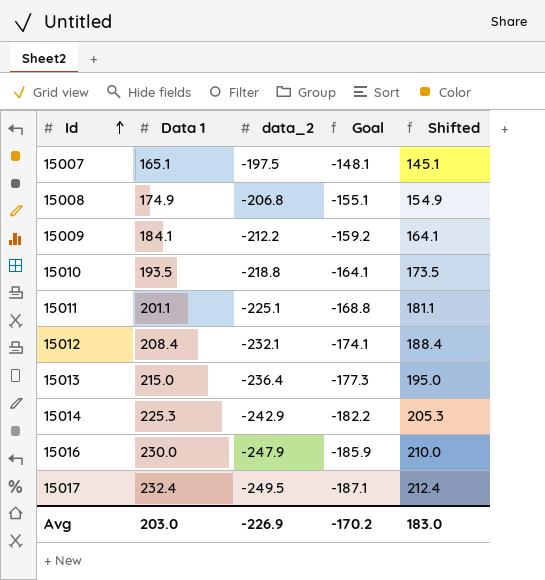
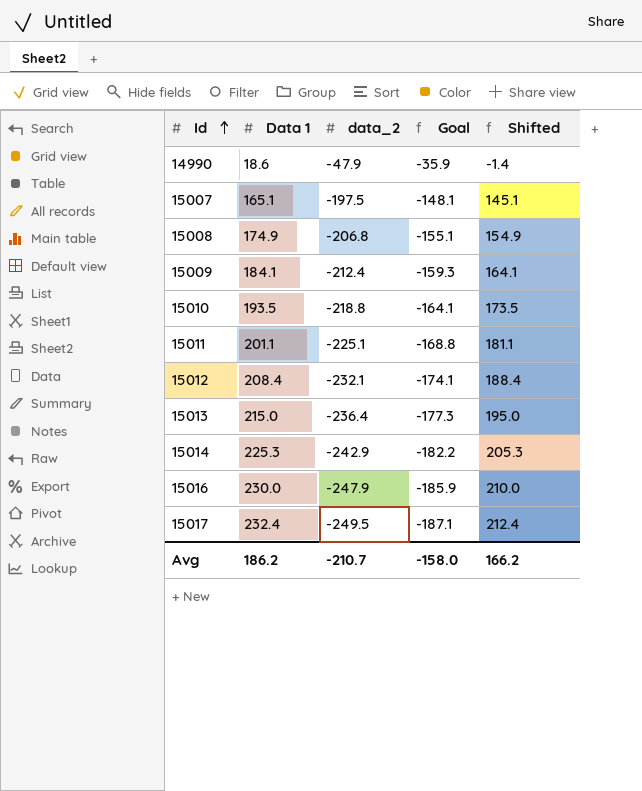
row 14990: none -> 18.6 | -47.9 | -35.9 | -1.4
15009 | data_2: -212.2 -> -212.4
15009 | Goal: -159.2 -> -159.3
Avg | Data 1: 203.0 -> 186.2
Avg | data_2: -226.9 -> -210.7
Avg | Goal: -170.2 -> -158.0
Avg | Shifted: 183.0 -> 166.2

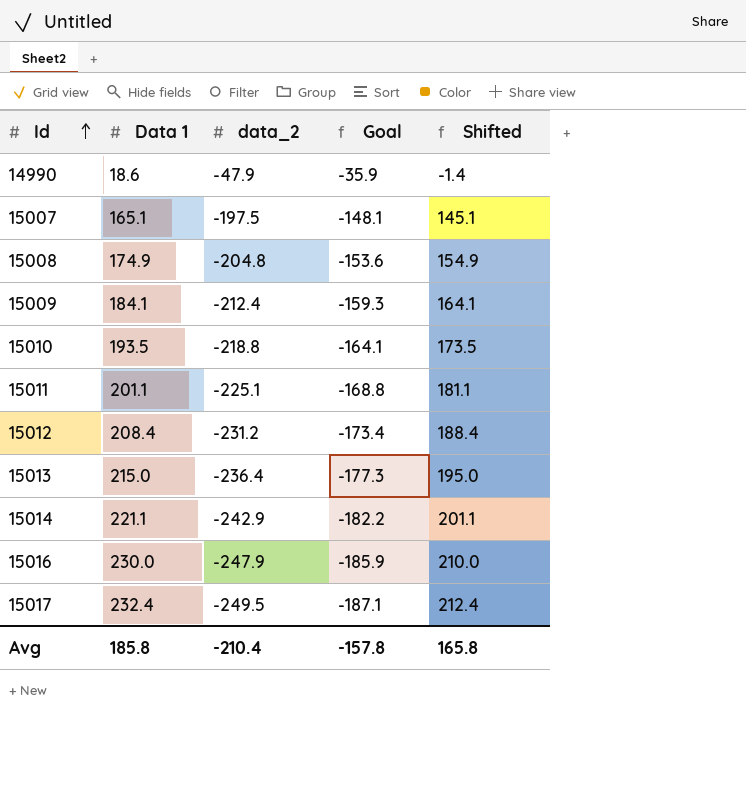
15008 | data_2: -206.8 -> -204.8
15008 | Goal: -155.1 -> -153.6
15012 | data_2: -232.1 -> -231.2
15012 | Goal: -174.1 -> -173.4
15014 | Data 1: 225.3 -> 221.1
15014 | Shifted: 205.3 -> 201.1
Avg | Data 1: 186.2 -> 185.8
Avg | data_2: -210.7 -> -210.4
Avg | Goal: -158.0 -> -157.8
Avg | Shifted: 166.2 -> 165.8

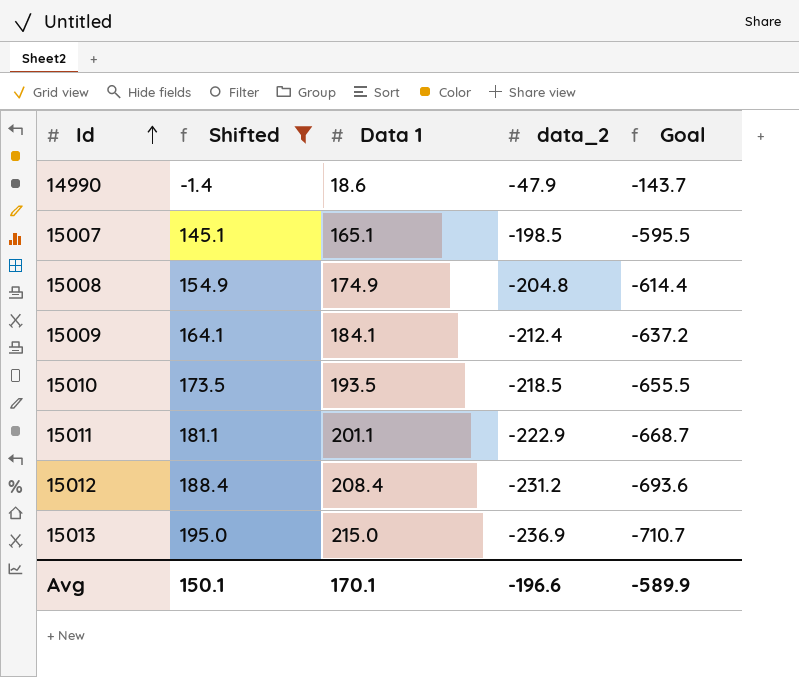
filter: none -> Shifted <= 195.0
column Shifted | position: 5 -> 2
column Goal | formula: [data_2] * 0.75 -> [data_2] * 3
15007 | data_2: -197.5 -> -198.5
15010 | data_2: -218.8 -> -218.5
15011 | data_2: -225.1 -> -222.9
15013 | data_2: -236.4 -> -236.9
Avg | Shifted: 165.8 -> 150.1
Avg | Data 1: 185.8 -> 170.1
Avg | data_2: -210.4 -> -196.6
Avg | Goal: -157.8 -> -589.9

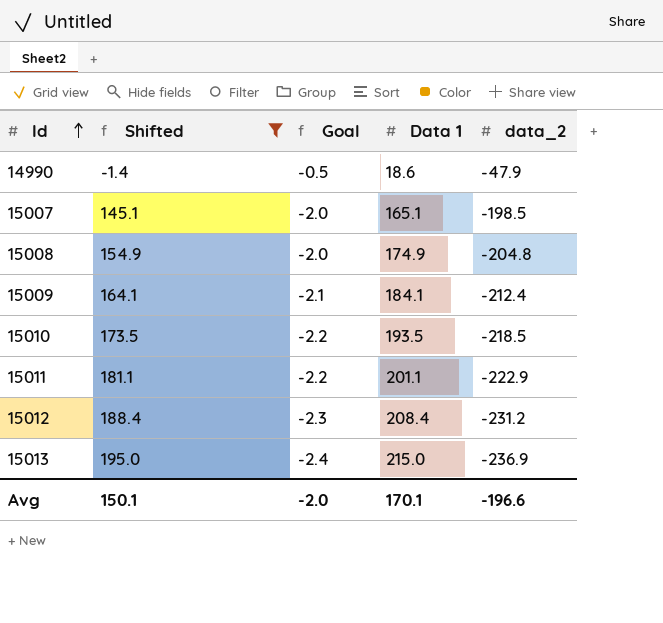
column Goal | formula: [data_2] * 3 -> [data_2] * 0.01
column Goal | position: 5 -> 3
Avg | Goal: -589.9 -> -2.0

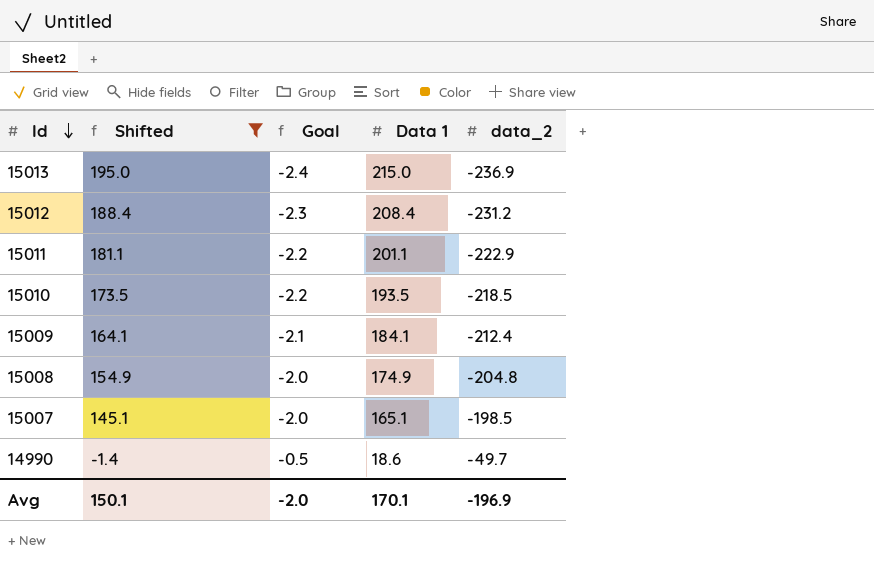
row order: Id ascending -> Id descending
14990 | data_2: -47.9 -> -49.7
Avg | data_2: -196.6 -> -196.9

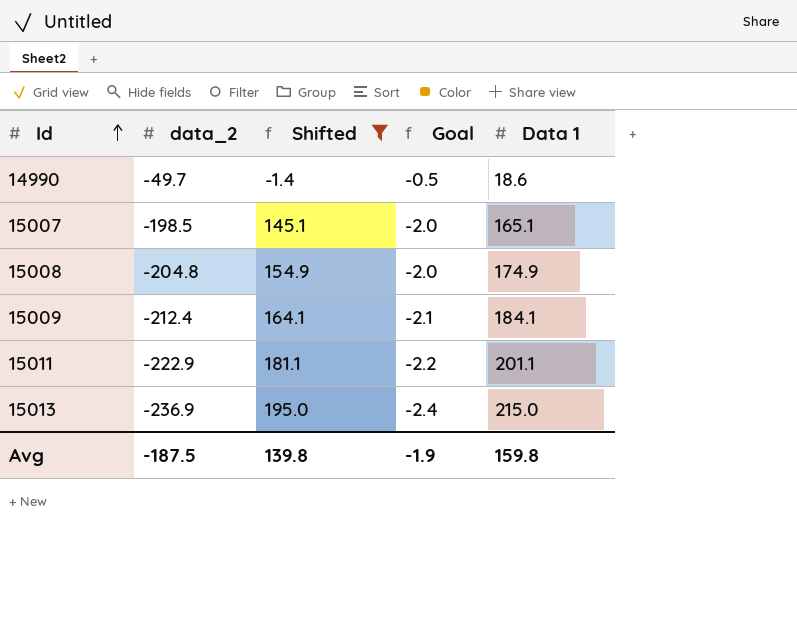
row order: Id descending -> Id ascending
column data_2 | position: 5 -> 2
row 15012: 188.4 | -2.3 | 208.4 | -231.2 -> none
row 15010: 173.5 | -2.2 | 193.5 | -218.5 -> none
Avg | data_2: -196.9 -> -187.5
Avg | Shifted: 150.1 -> 139.8
Avg | Goal: -2.0 -> -1.9
Avg | Data 1: 170.1 -> 159.8

